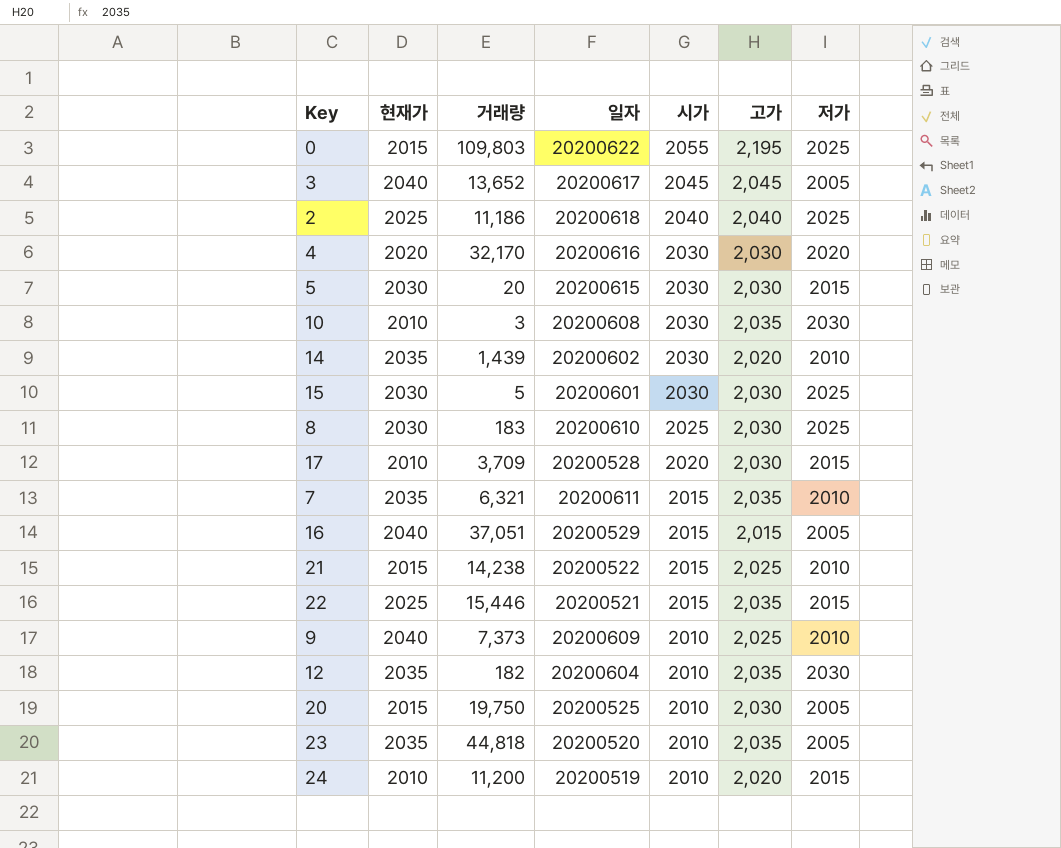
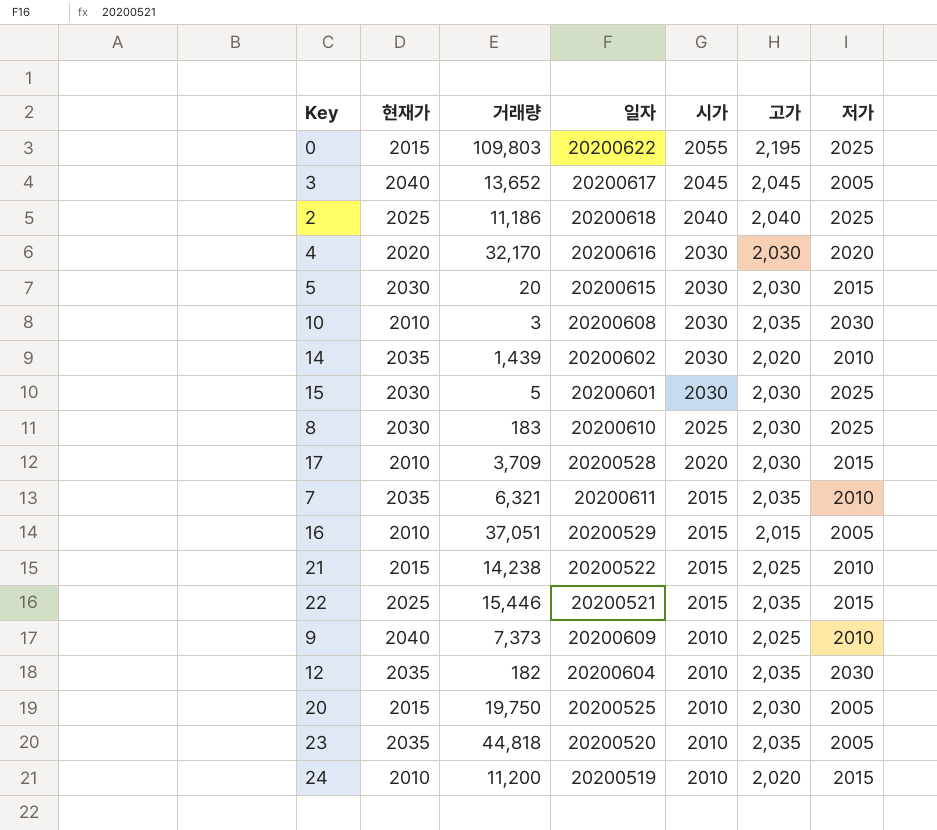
16 | 현재가: 2040 -> 2010

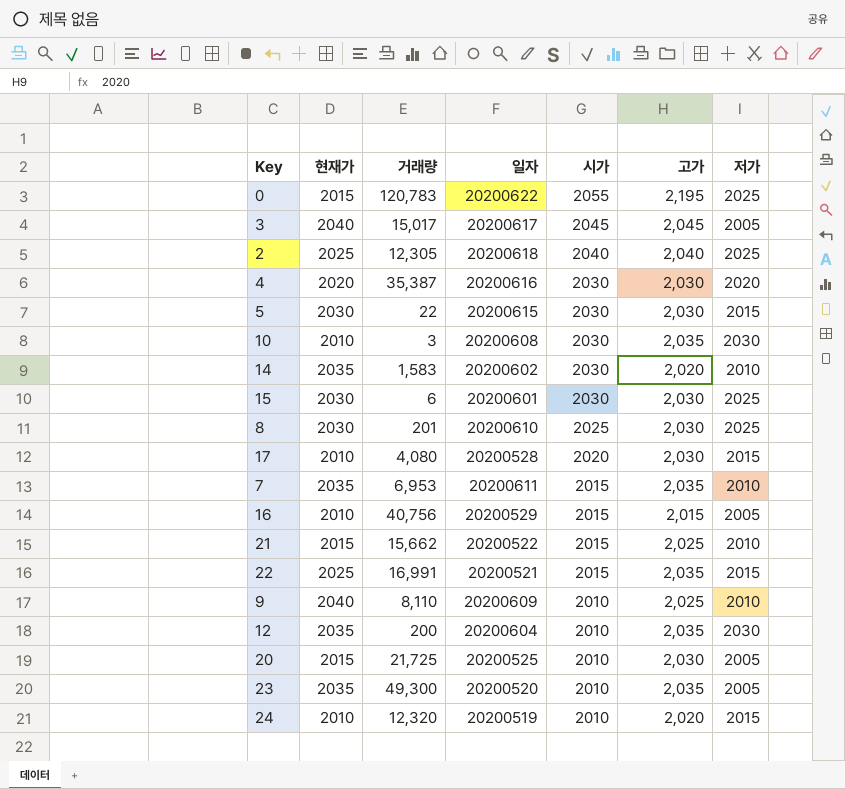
0 | 거래량: 109,803 -> 120,783
3 | 거래량: 13,652 -> 15,017
2 | 거래량: 11,186 -> 12,305
4 | 거래량: 32,170 -> 35,387
5 | 거래량: 20 -> 22
14 | 거래량: 1,439 -> 1,583
15 | 거래량: 5 -> 6
8 | 거래량: 183 -> 201
17 | 거래량: 3,709 -> 4,080
7 | 거래량: 6,321 -> 6,953
16 | 거래량: 37,051 -> 40,756
21 | 거래량: 14,238 -> 15,662
22 | 거래량: 15,446 -> 16,991
9 | 거래량: 7,373 -> 8,110
12 | 거래량: 182 -> 200
20 | 거래량: 19,750 -> 21,725
23 | 거래량: 44,818 -> 49,300
24 | 거래량: 11,200 -> 12,320

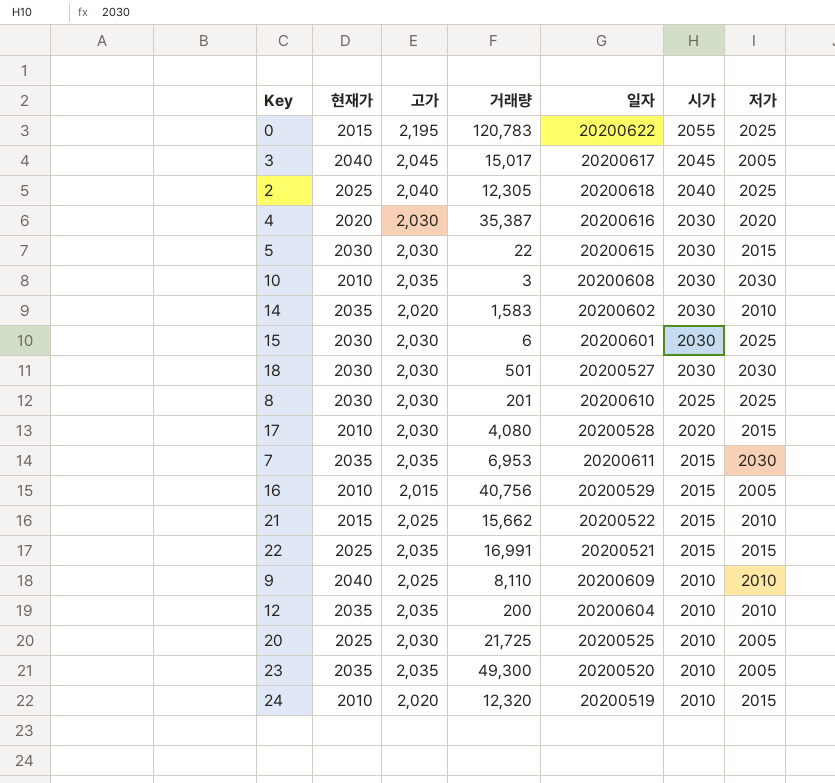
column 고가 | position: 6 -> 3
row 18: none -> 2030 | 2,030 | 501 | 20200527 | 2030 | 2030
7 | 저가: 2010 -> 2030
12 | 저가: 2030 -> 2010
20 | 현재가: 2015 -> 2025

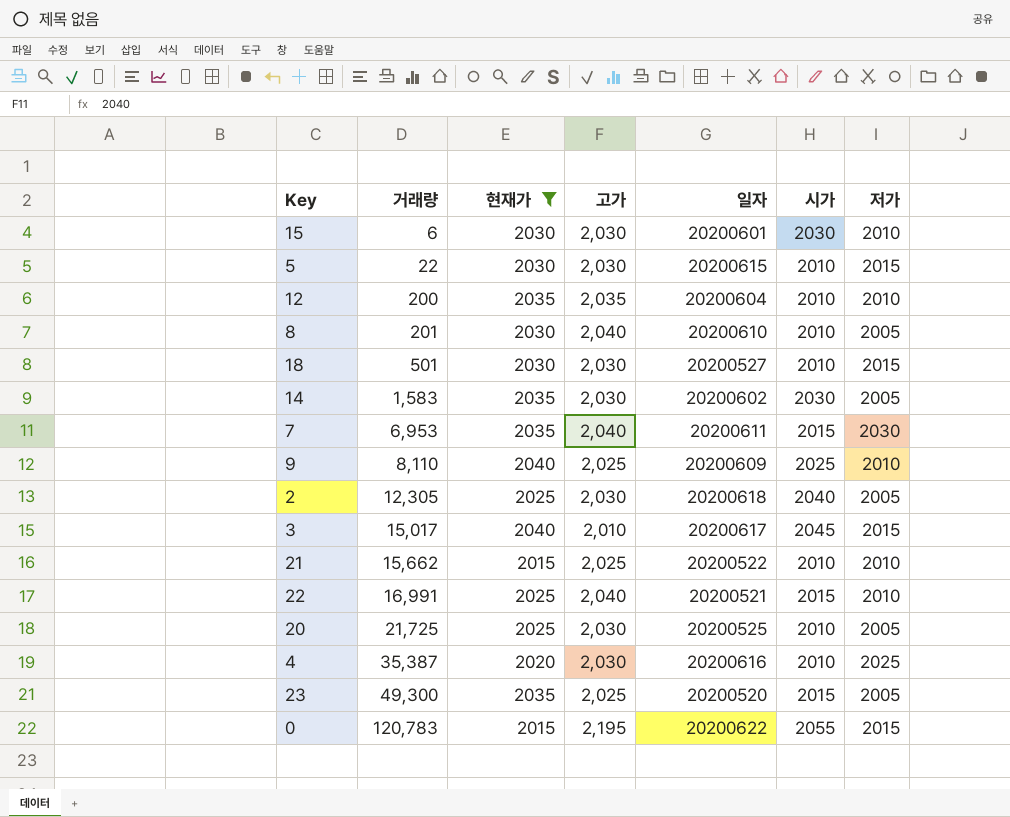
filter: none -> 현재가 != 2010
row order: 시가 descending -> 거래량 ascending
column 거래량 | position: 4 -> 2
15 | 저가: 2025 -> 2010
5 | 시가: 2030 -> 2010
8 | 고가: 2,030 -> 2,040
8 | 시가: 2025 -> 2010
8 | 저가: 2025 -> 2005
18 | 시가: 2030 -> 2010
18 | 저가: 2030 -> 2015
14 | 고가: 2,020 -> 2,030
14 | 저가: 2010 -> 2005
7 | 고가: 2,035 -> 2,040
9 | 시가: 2010 -> 2025
2 | 고가: 2,040 -> 2,030
2 | 저가: 2025 -> 2005
3 | 고가: 2,045 -> 2,010
3 | 저가: 2005 -> 2015
21 | 시가: 2015 -> 2010
22 | 고가: 2,035 -> 2,040
22 | 저가: 2015 -> 2010
4 | 시가: 2030 -> 2010
4 | 저가: 2020 -> 2025
23 | 고가: 2,035 -> 2,025
23 | 시가: 2010 -> 2015
0 | 저가: 2025 -> 2015

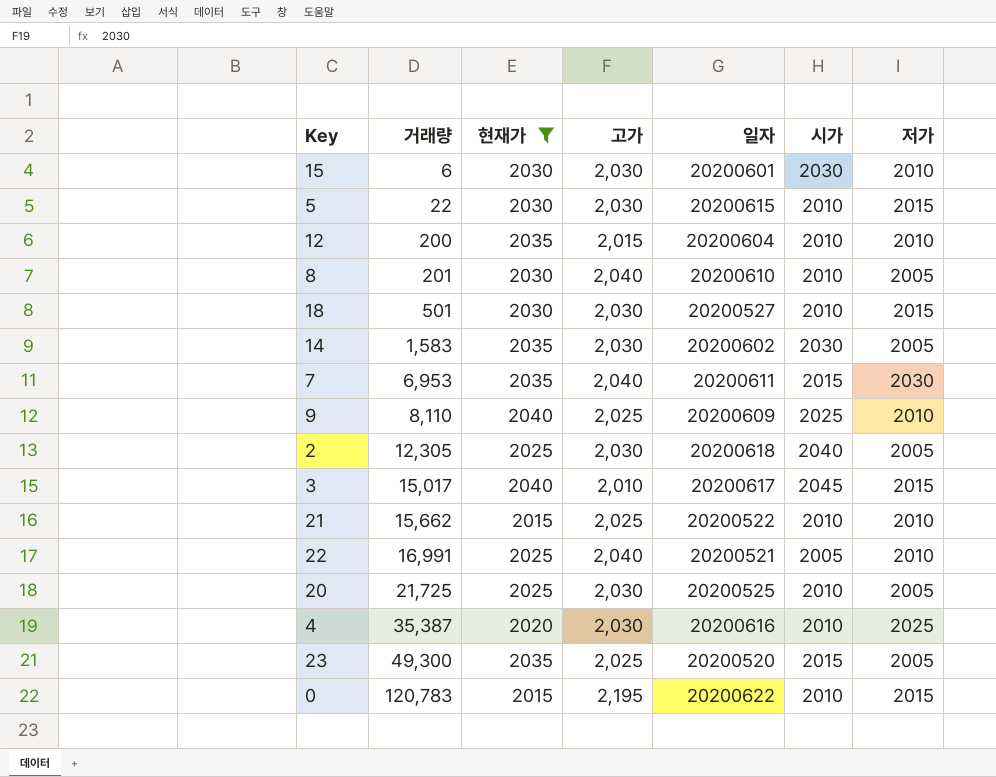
12 | 고가: 2,035 -> 2,015
22 | 시가: 2015 -> 2005
0 | 시가: 2055 -> 2010

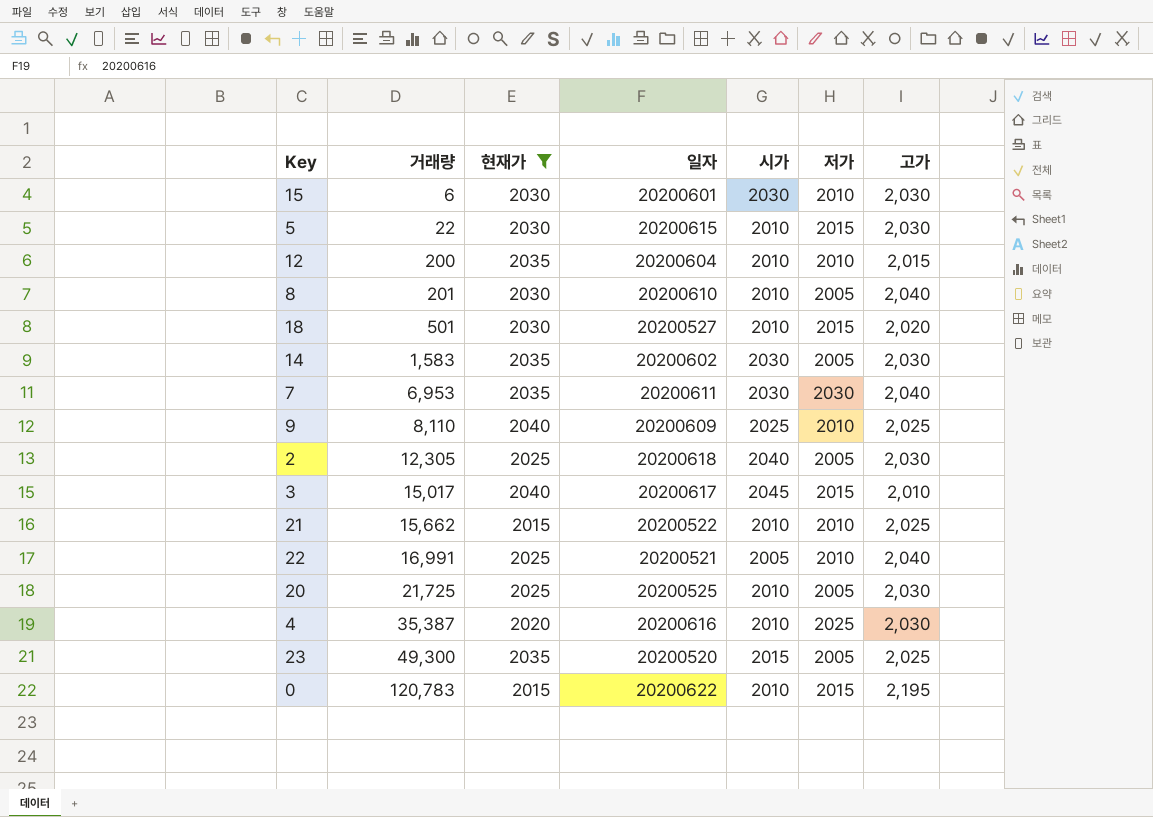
column 고가 | position: 4 -> 7
18 | 고가: 2,030 -> 2,020
7 | 시가: 2015 -> 2030

